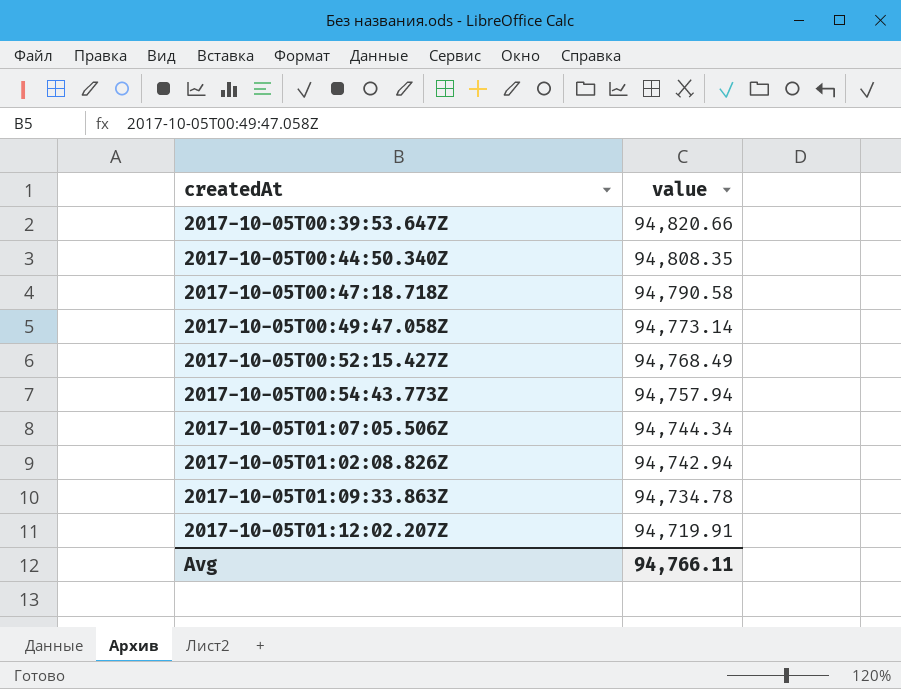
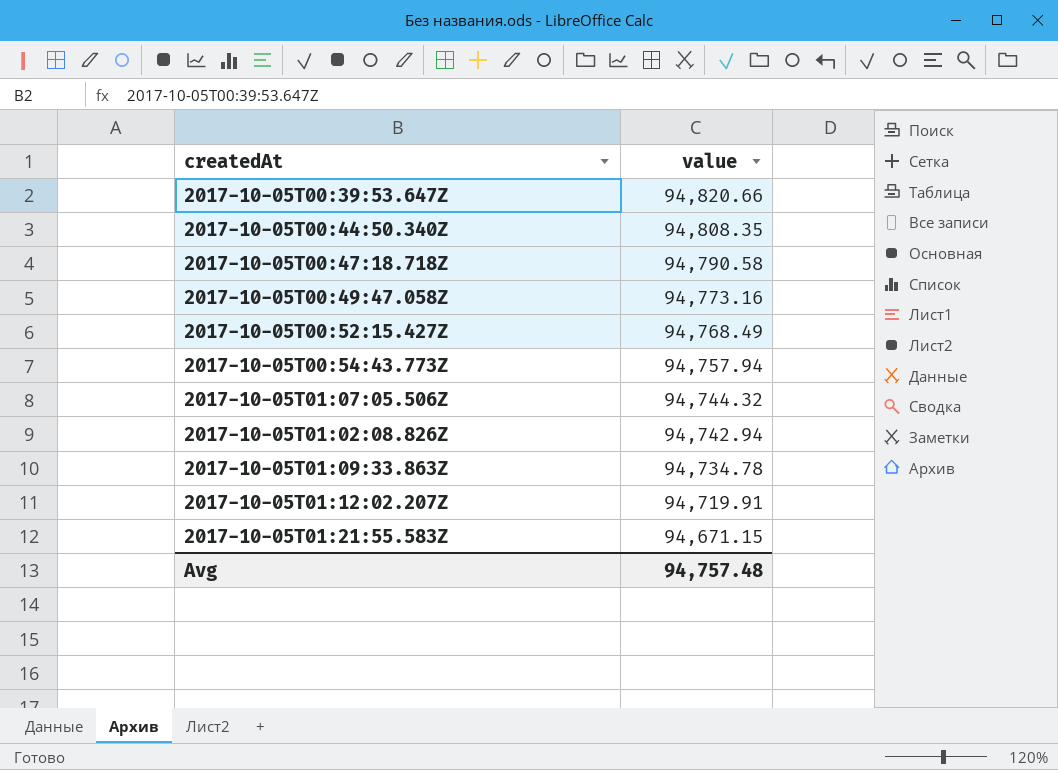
2017-10-05T00:49:47.058Z | value: 94,773.14 -> 94,773.16
2017-10-05T01:07:05.506Z | value: 94,744.34 -> 94,744.32
row 2017-10-05T01:21:55.583Z: none -> 94,671.15
Avg | value: 94,766.11 -> 94,757.48

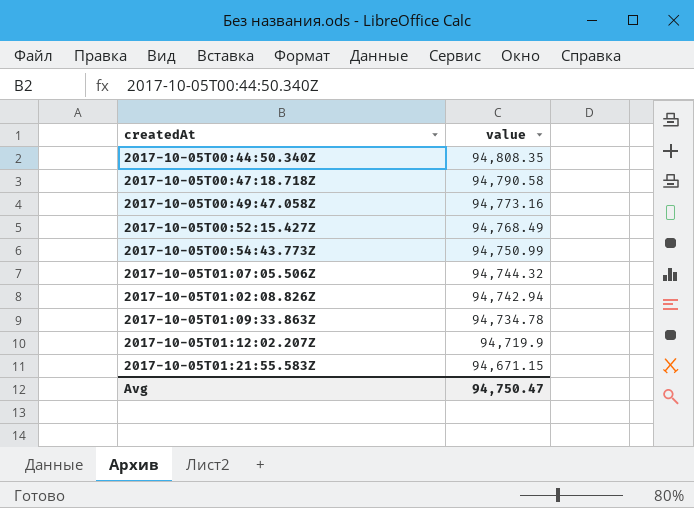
row 2017-10-05T00:39:53.647Z: 94,820.66 -> none
2017-10-05T00:54:43.773Z | value: 94,757.94 -> 94,750.99
2017-10-05T01:12:02.207Z | value: 94,719.91 -> 94,719.9
Avg | value: 94,757.48 -> 94,750.47

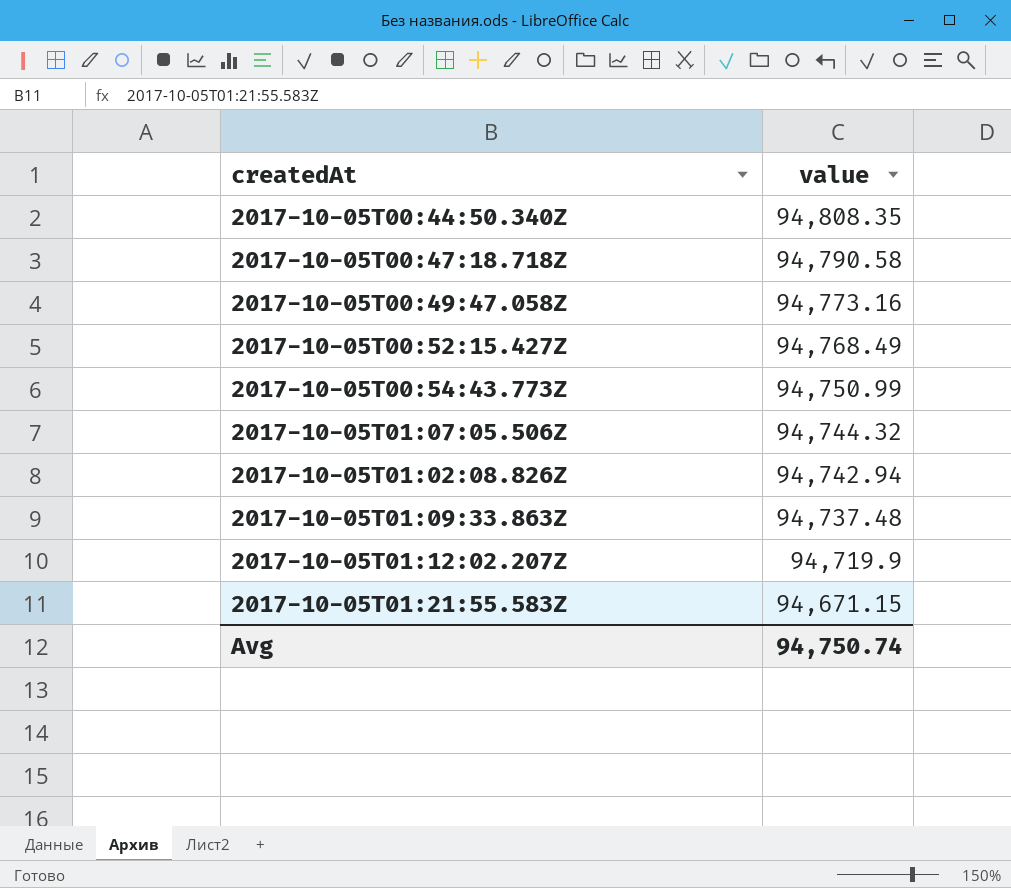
2017-10-05T01:09:33.863Z | value: 94,734.78 -> 94,737.48
Avg | value: 94,750.47 -> 94,750.74

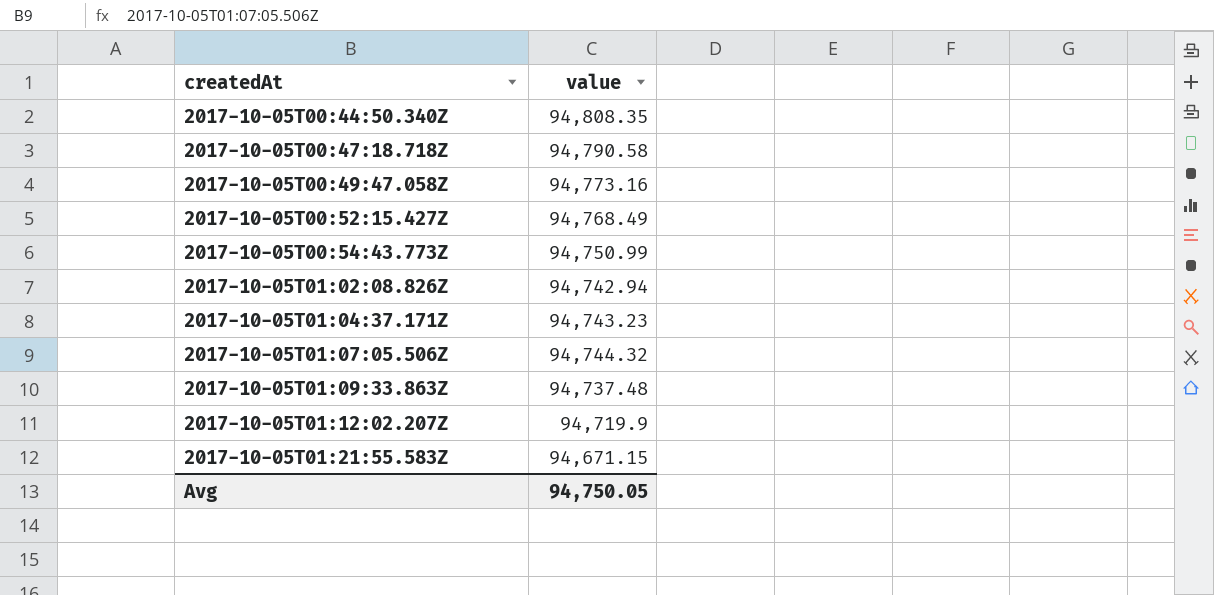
row order: value descending -> createdAt ascending
row 2017-10-05T01:04:37.171Z: none -> 94,743.23
Avg | value: 94,750.74 -> 94,750.05

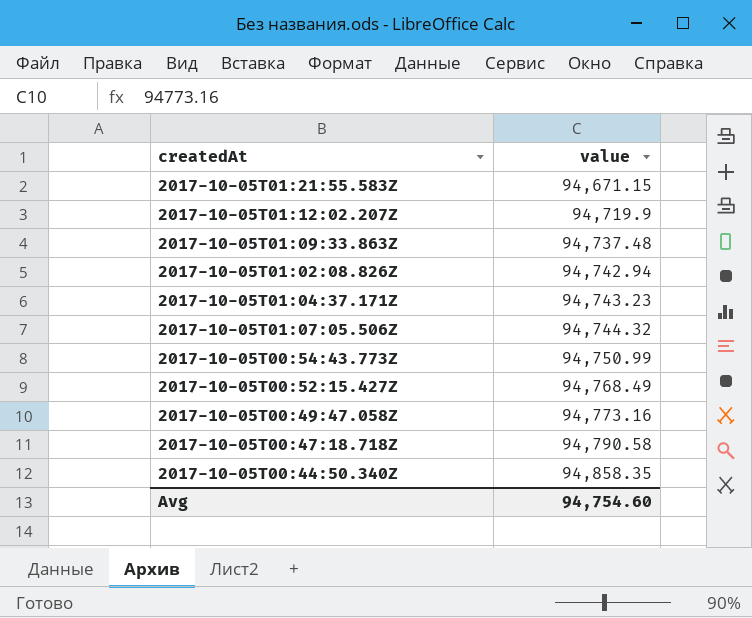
row order: createdAt ascending -> value ascending
2017-10-05T00:44:50.340Z | value: 94,808.35 -> 94,858.35
Avg | value: 94,750.05 -> 94,754.60

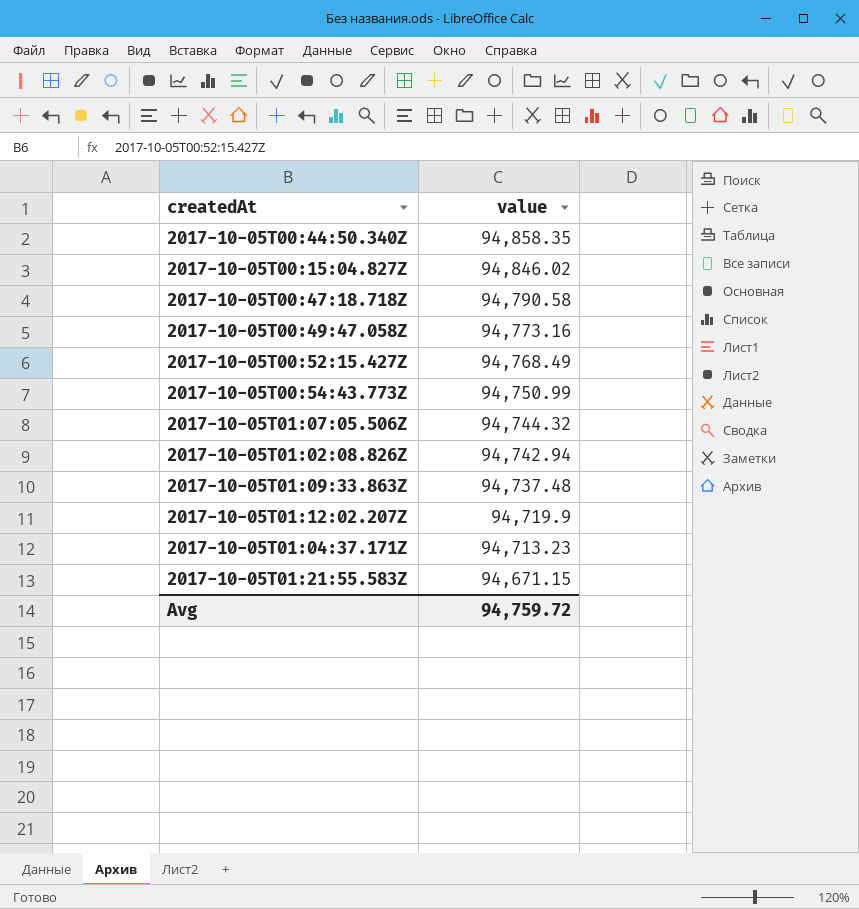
row order: value ascending -> value descending
row 2017-10-05T00:15:04.827Z: none -> 94,846.02
2017-10-05T01:04:37.171Z | value: 94,743.23 -> 94,713.23
Avg | value: 94,754.60 -> 94,759.72

